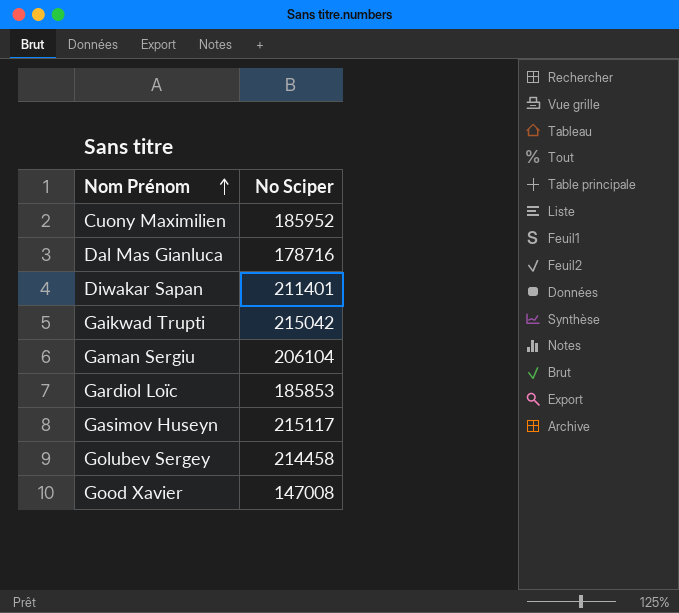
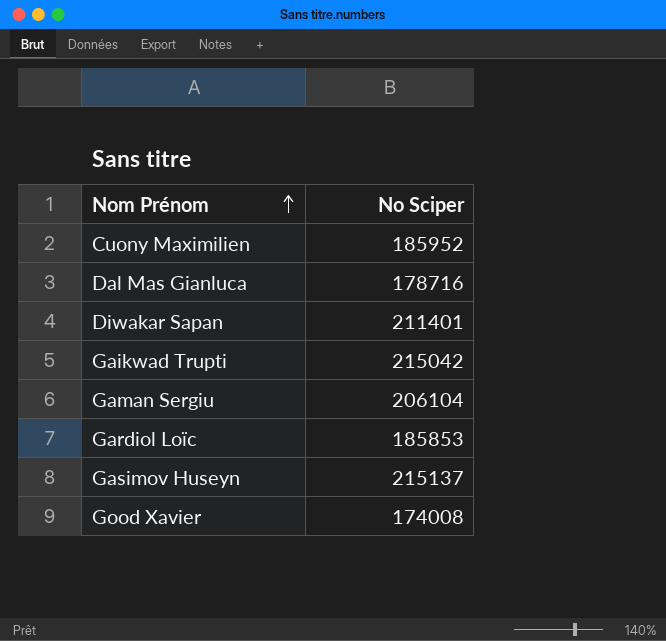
row Golubev Sergey: 214458 -> none
Gasimov Huseyn | No Sciper: 215117 -> 215137
Good Xavier | No Sciper: 147008 -> 174008

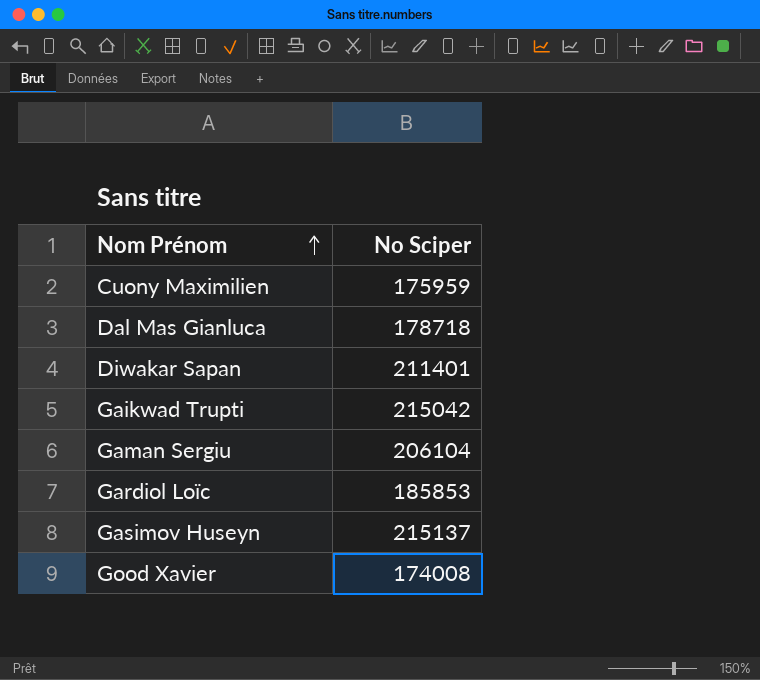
Cuony Maximilien | No Sciper: 185952 -> 175959
Dal Mas Gianluca | No Sciper: 178716 -> 178718

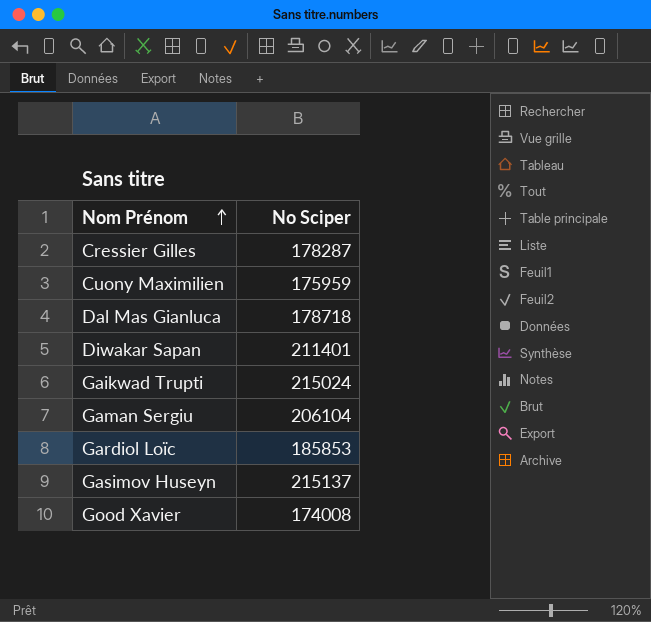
row Cressier Gilles: none -> 178287
Gaikwad Trupti | No Sciper: 215042 -> 215024

